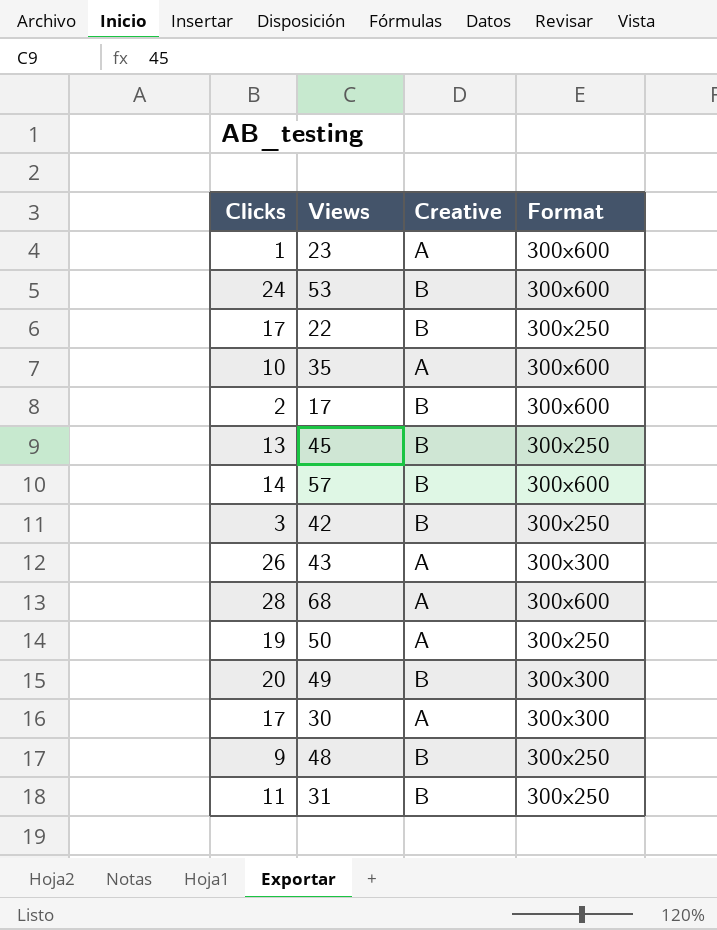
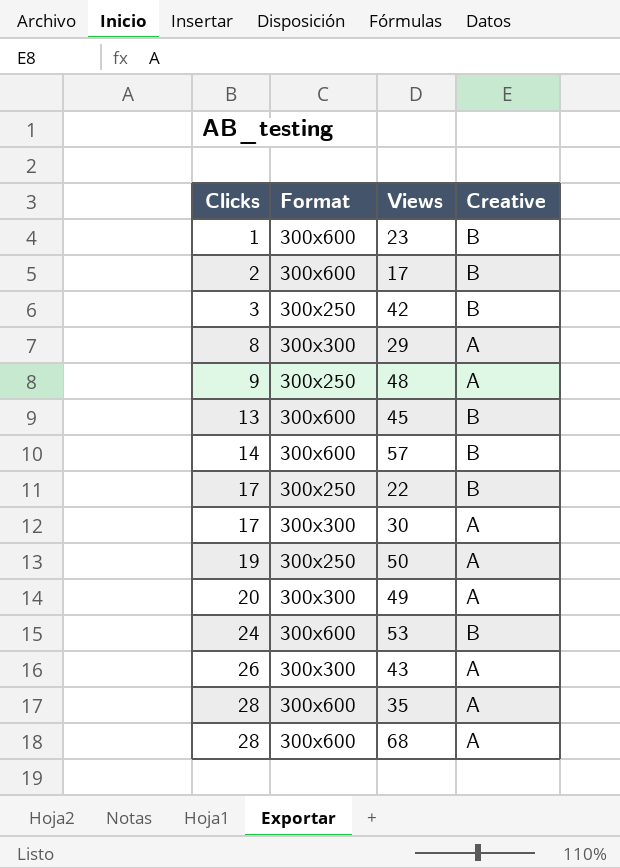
row order: none -> Clicks ascending
column Format | position: 4 -> 2
row 31: 11 | B | 300x250 -> none
23 | Creative: A -> B
row 29: none -> 8 | 300x300 | A
48 | Creative: B -> A
45 | Format: 300x250 -> 300x600
49 | Creative: B -> A
35 | Clicks: 10 -> 28

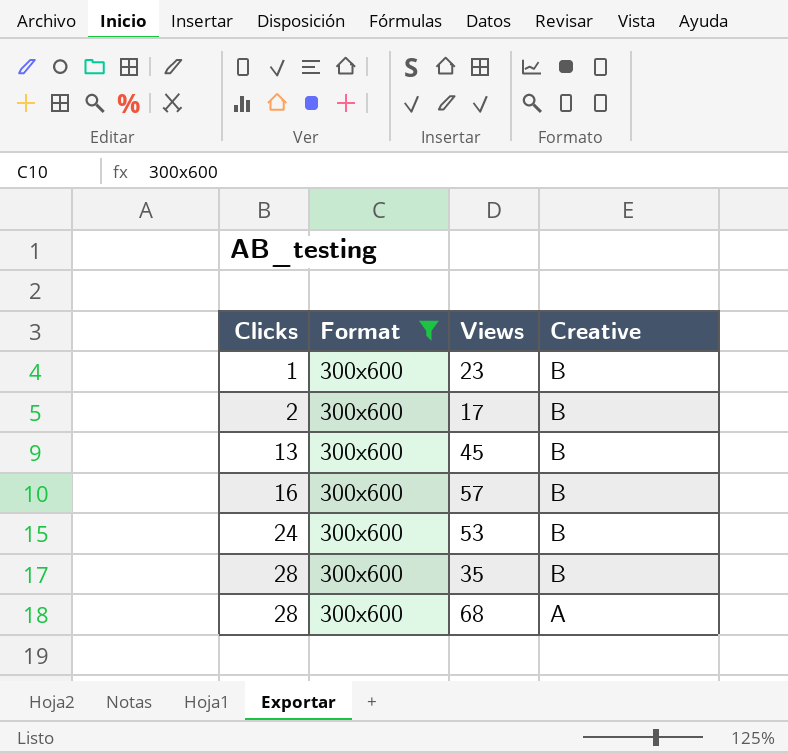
filter: none -> Format = 300x600
57 | Clicks: 14 -> 16
35 | Creative: A -> B

